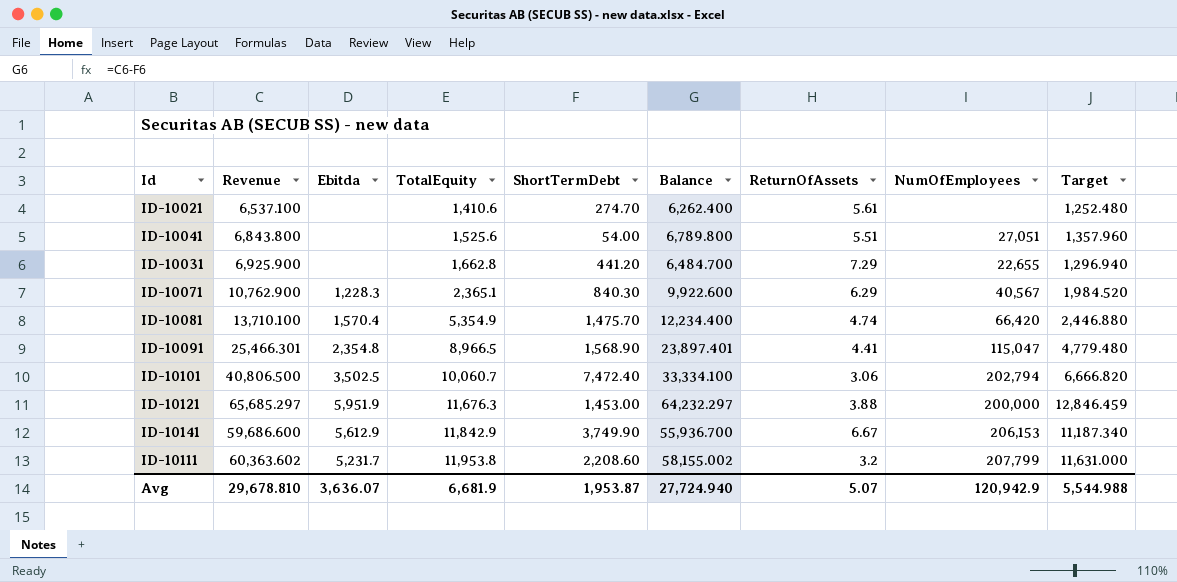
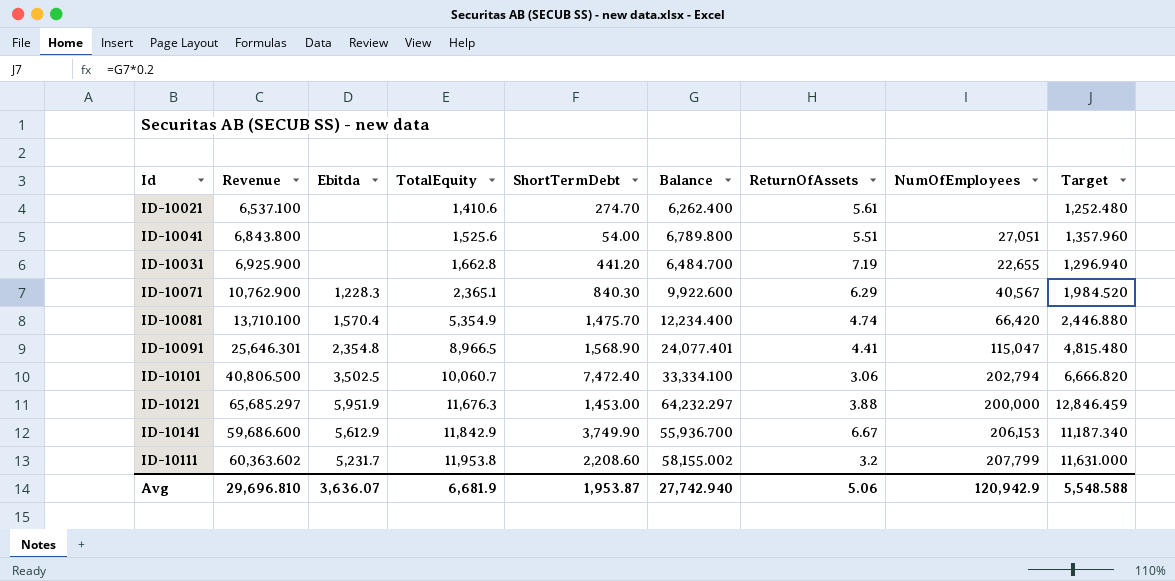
ID-10031 | ReturnOfAssets: 7.29 -> 7.19
ID-10091 | Revenue: 25,466.301 -> 25,646.301
ID-10091 | Balance: 23,897.401 -> 24,077.401
ID-10091 | Target: 4,779.480 -> 4,815.480
Avg | Revenue: 29,678.810 -> 29,696.810
Avg | Balance: 27,724.940 -> 27,742.940
Avg | ReturnOfAssets: 5.07 -> 5.06
Avg | Target: 5,544.988 -> 5,548.588

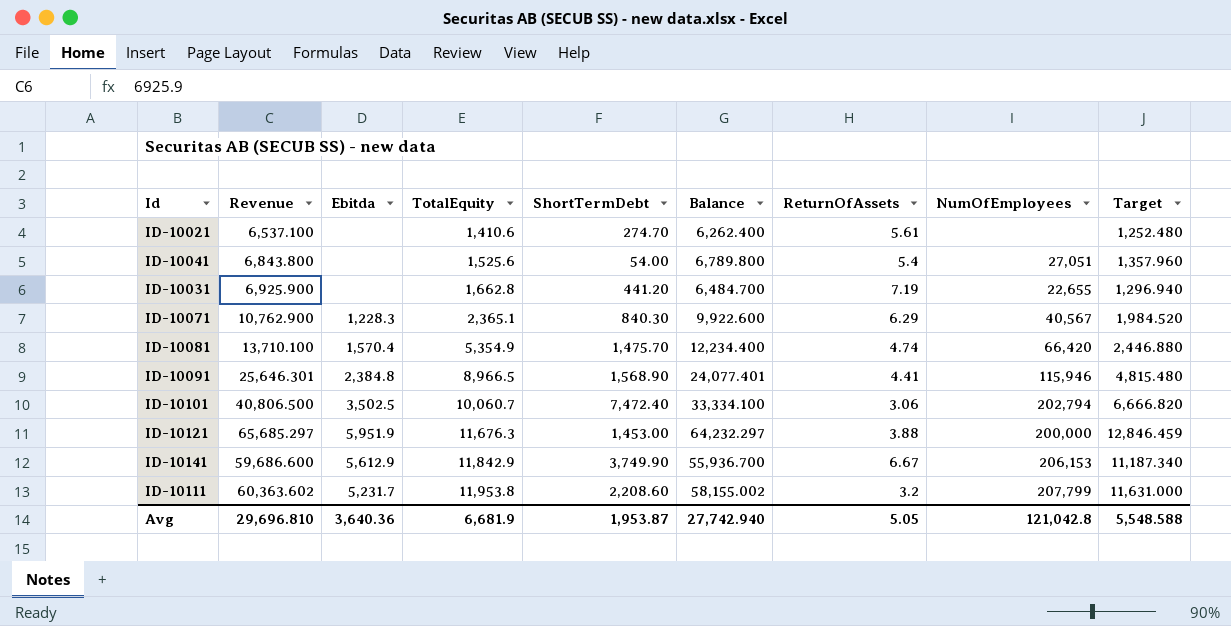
ID-10041 | ReturnOfAssets: 5.51 -> 5.4
ID-10091 | Ebitda: 2,354.8 -> 2,384.8
ID-10091 | NumOfEmployees: 115,047 -> 115,946
Avg | Ebitda: 3,636.07 -> 3,640.36
Avg | ReturnOfAssets: 5.06 -> 5.05
Avg | NumOfEmployees: 120,942.9 -> 121,042.8

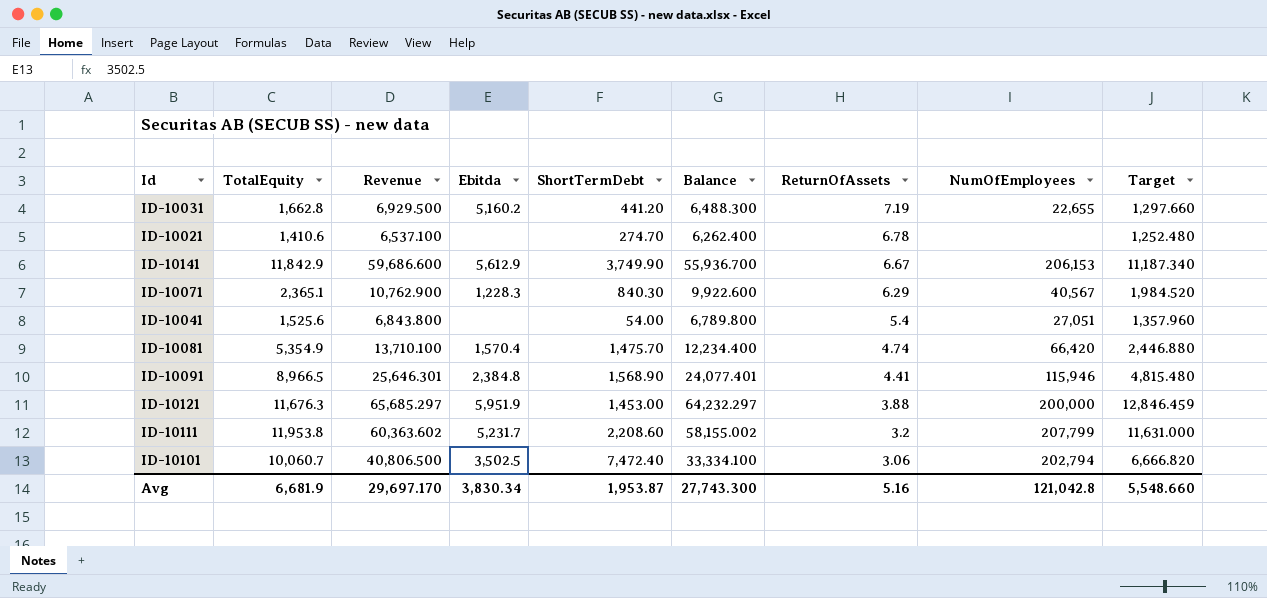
row order: TotalEquity ascending -> ReturnOfAssets descending
column TotalEquity | position: 4 -> 2
ID-10031 | Revenue: 6,925.900 -> 6,929.500
ID-10031 | Ebitda: none -> 5,160.2
ID-10031 | Balance: 6,484.700 -> 6,488.300
ID-10031 | Target: 1,296.940 -> 1,297.660
ID-10021 | ReturnOfAssets: 5.61 -> 6.78
Avg | Revenue: 29,696.810 -> 29,697.170
Avg | Ebitda: 3,640.36 -> 3,830.34
Avg | Balance: 27,742.940 -> 27,743.300
Avg | ReturnOfAssets: 5.05 -> 5.16
Avg | Target: 5,548.588 -> 5,548.660

